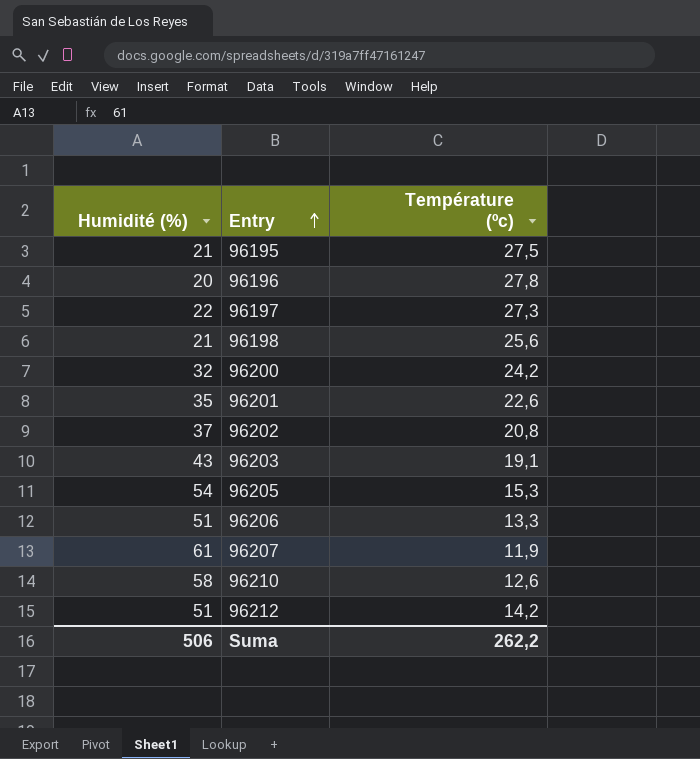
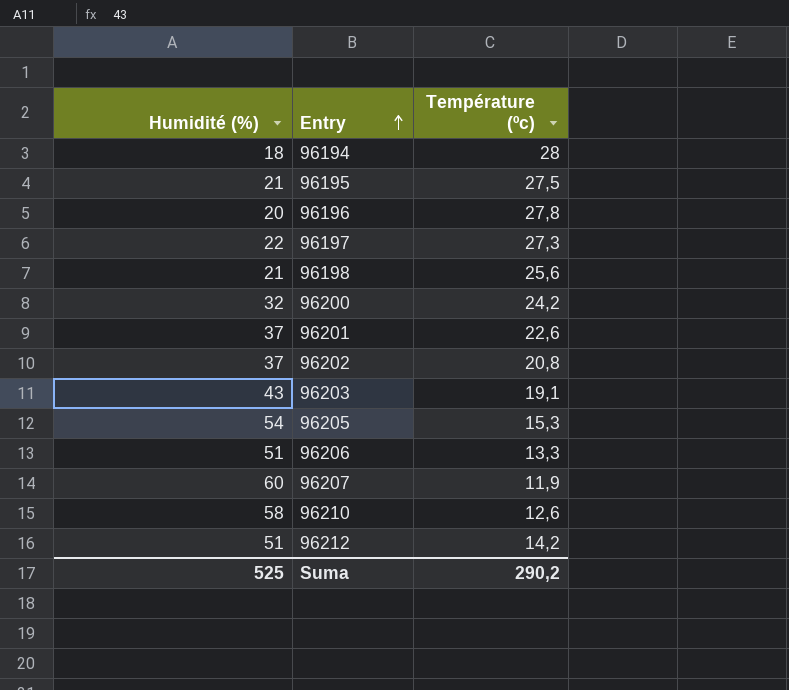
row 96194: none -> 18 | 28
96201 | Humidité (%): 35 -> 37
96207 | Humidité (%): 61 -> 60
Suma | Humidité (%): 506 -> 525
Suma | Température (ºc): 262,2 -> 290,2

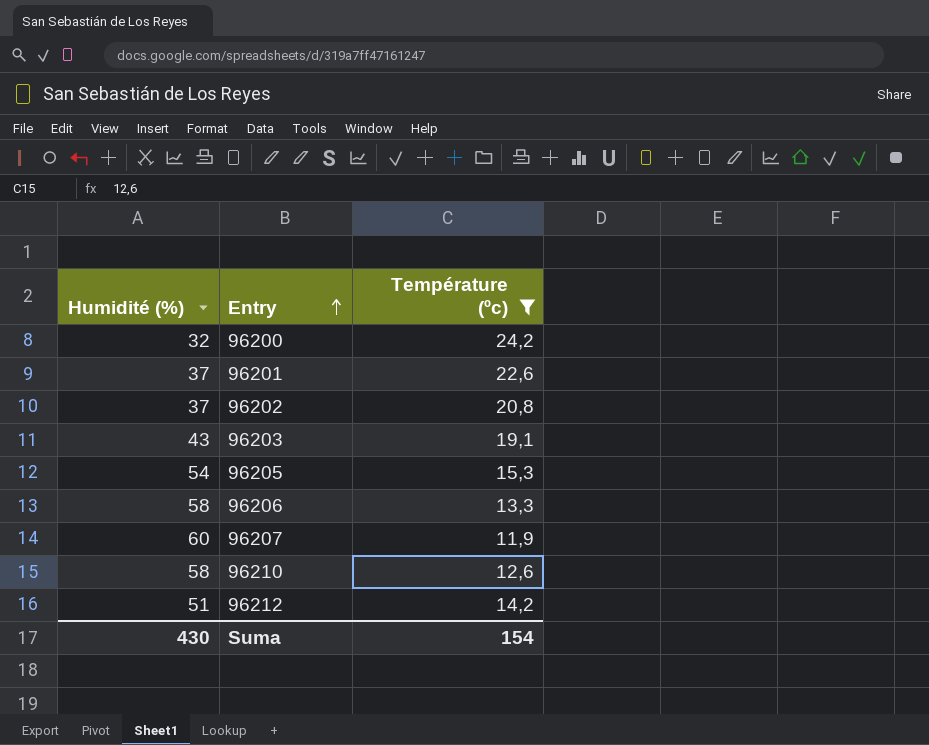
filter: none -> Température (ºc) <= 24,2
96206 | Humidité (%): 51 -> 58
Suma | Humidité (%): 525 -> 430
Suma | Température (ºc): 290,2 -> 154

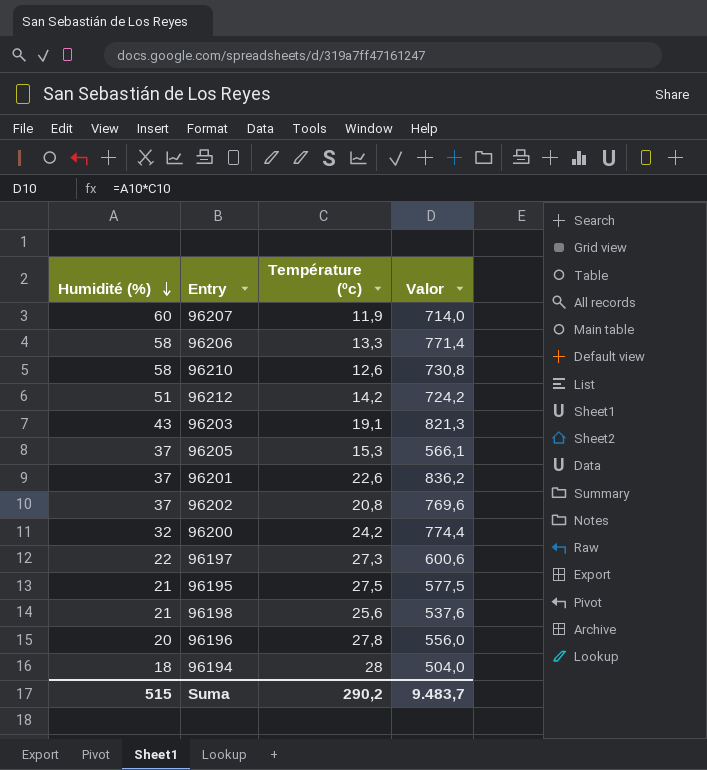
filter: Température (ºc) <= 24,2 -> none
row order: Entry ascending -> Humidité (%) descending
column Valor | formula: none -> [Humidité (%)] * [Température (ºc)]
96205 | Humidité (%): 54 -> 37
Suma | Humidité (%): 430 -> 515
Suma | Température (ºc): 154 -> 290,2

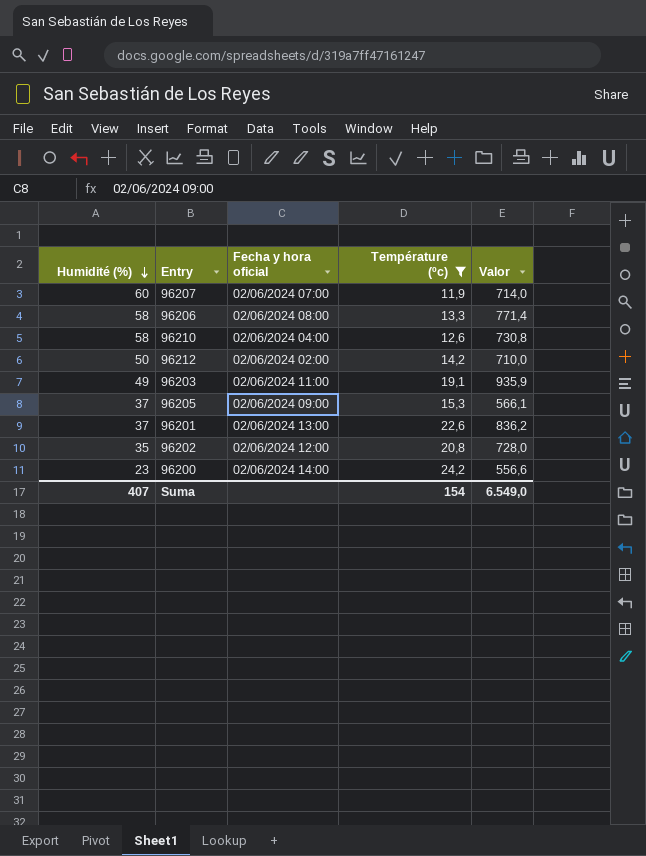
filter: none -> Température (ºc) <= 24,2
column Fecha y hora oficial | position: none -> 3
96212 | Humidité (%): 51 -> 50
96212 | Valor: 724,2 -> 710,0
96203 | Humidité (%): 43 -> 49
96203 | Valor: 821,3 -> 935,9
96202 | Humidité (%): 37 -> 35
96202 | Valor: 769,6 -> 728,0
96200 | Humidité (%): 32 -> 23
96200 | Valor: 774,4 -> 556,6
Suma | Humidité (%): 515 -> 407
Suma | Température (ºc): 290,2 -> 154
Suma | Valor: 9.483,7 -> 6.549,0

